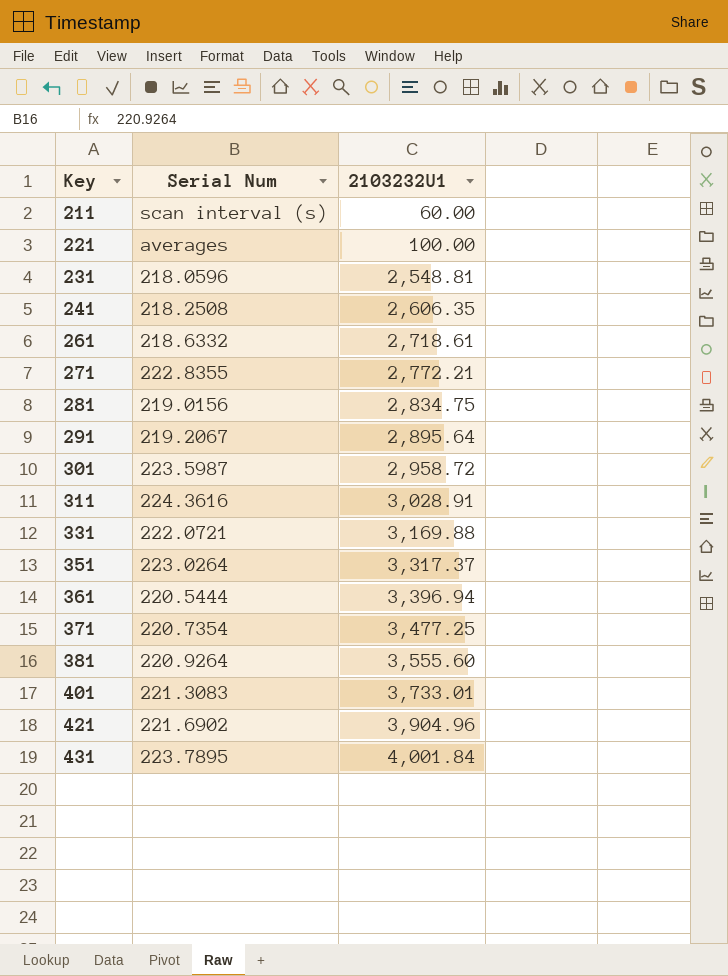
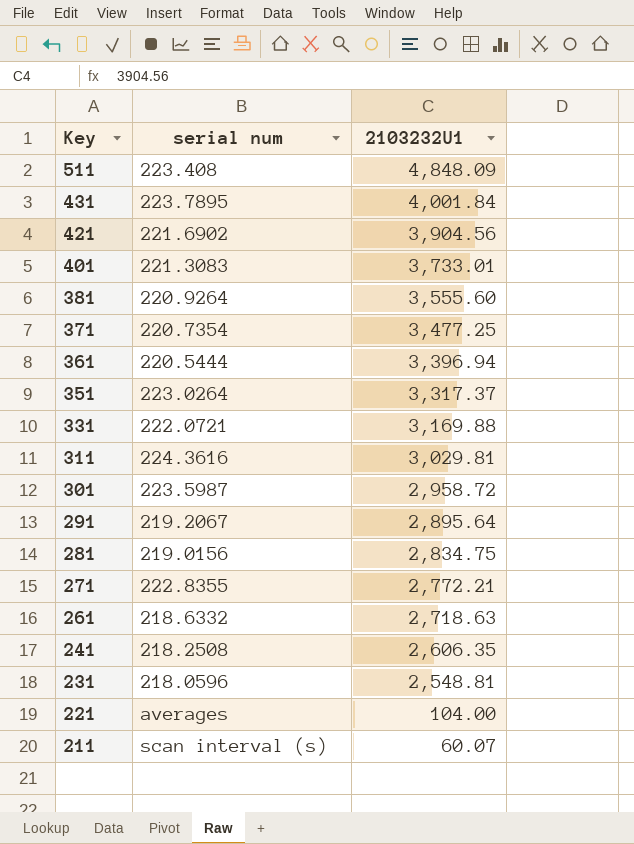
row order: Key ascending -> Key descending
column name: Serial Num -> serial num
row 511: none -> 223.408 | 4,848.09
421 | 2103232U1: 3,904.96 -> 3,904.56
311 | 2103232U1: 3,028.91 -> 3,029.81
261 | 2103232U1: 2,718.61 -> 2,718.63
221 | 2103232U1: 100.00 -> 104.00
211 | 2103232U1: 60.00 -> 60.07

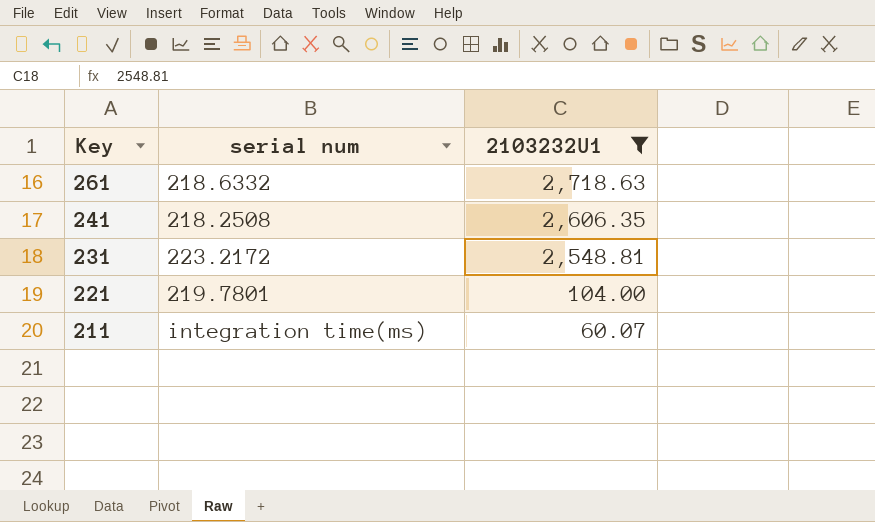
filter: none -> 2103232U1 <= 2,718.63
231 | serial num: 218.0596 -> 223.2172
221 | serial num: averages -> 219.7801
211 | serial num: scan interval (s) -> integration time(ms)

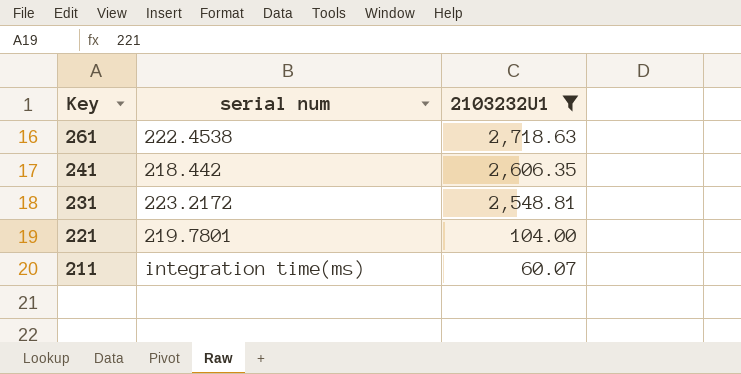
261 | serial num: 218.6332 -> 222.4538
241 | serial num: 218.2508 -> 218.442

